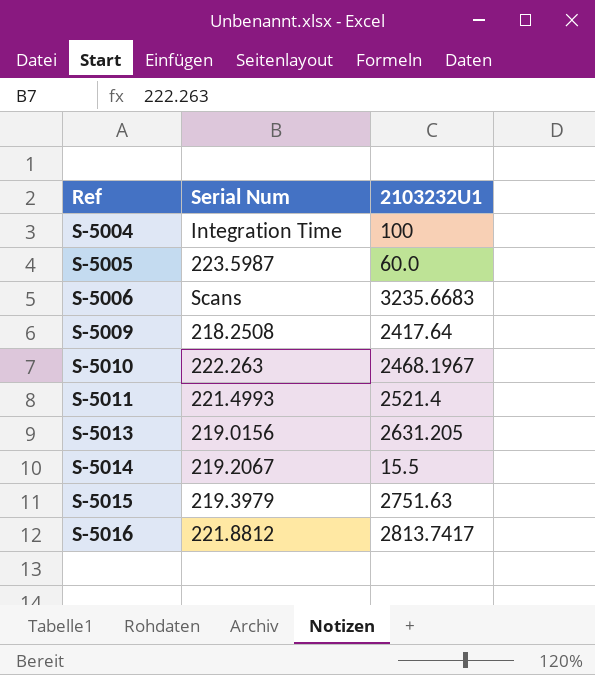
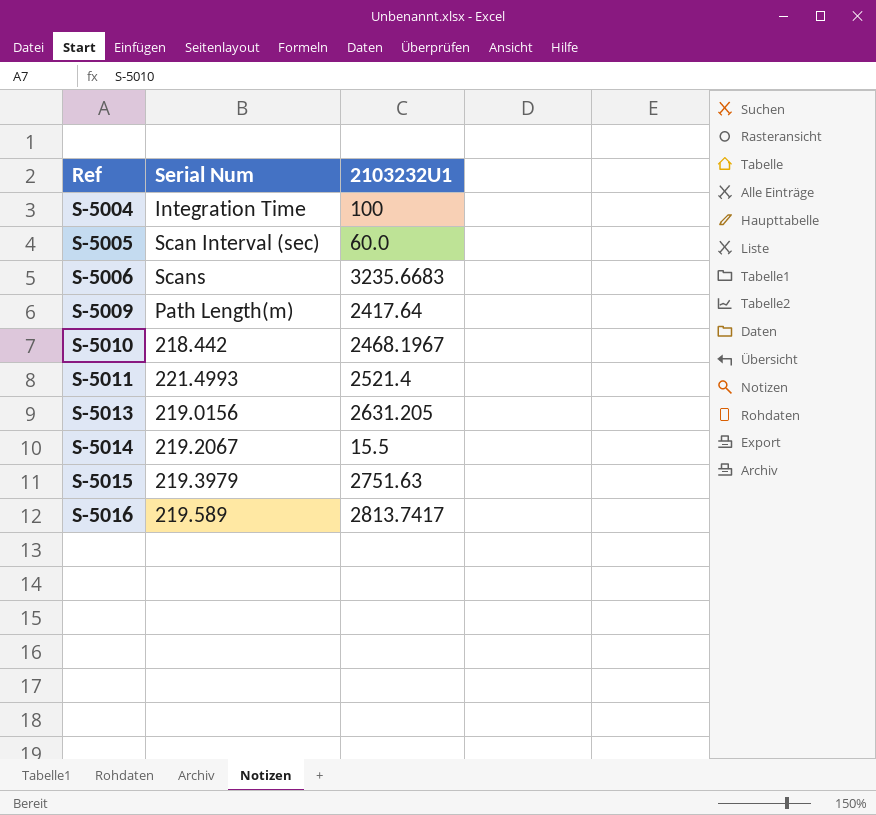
S-5005 | Serial Num: 223.5987 -> Scan Interval (sec)
S-5009 | Serial Num: 218.2508 -> Path Length(m)
S-5010 | Serial Num: 222.263 -> 218.442
S-5016 | Serial Num: 221.8812 -> 219.589

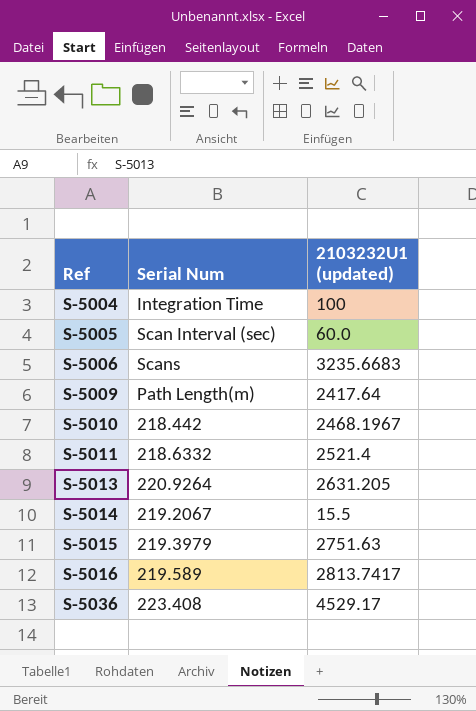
column name: 2103232U1 -> 2103232U1 (updated)
S-5011 | Serial Num: 221.4993 -> 218.6332
S-5013 | Serial Num: 219.0156 -> 220.9264
row S-5036: none -> 223.408 | 4529.17

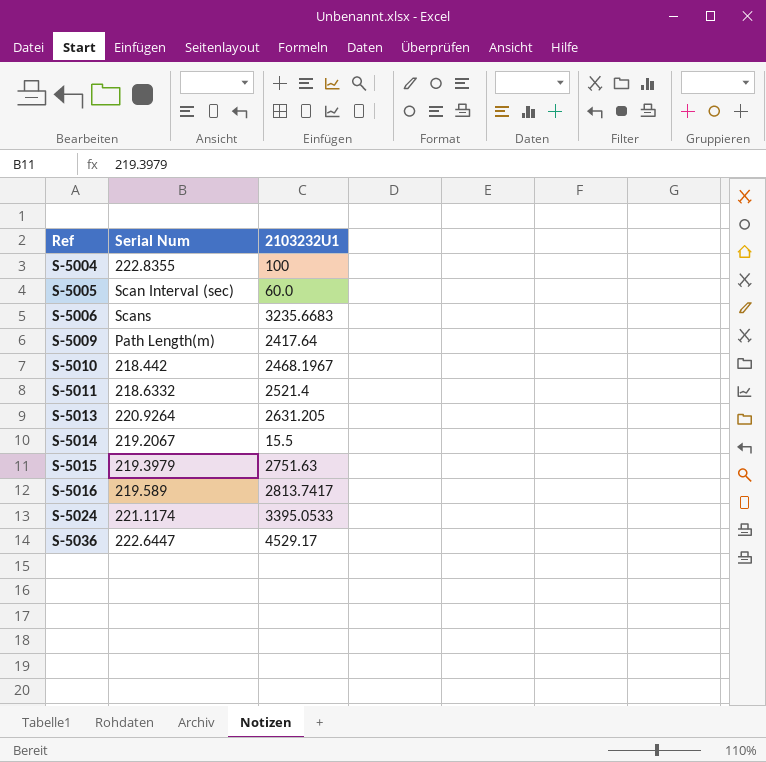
column name: 2103232U1 (updated) -> 2103232U1
S-5004 | Serial Num: Integration Time -> 222.8355
row S-5024: none -> 221.1174 | 3395.0533
S-5036 | Serial Num: 223.408 -> 222.6447

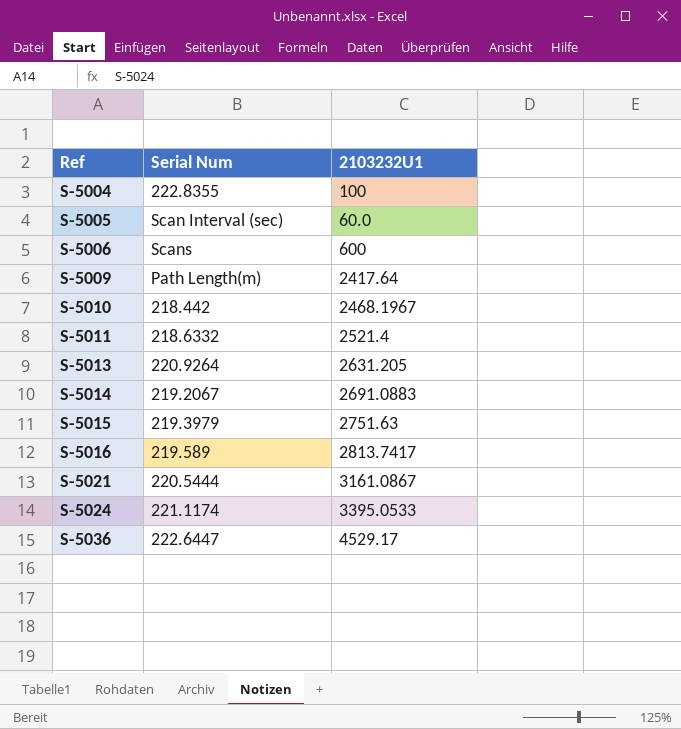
S-5006 | 2103232U1: 3235.6683 -> 600
S-5014 | 2103232U1: 15.5 -> 2691.0883
row S-5021: none -> 220.5444 | 3161.0867

